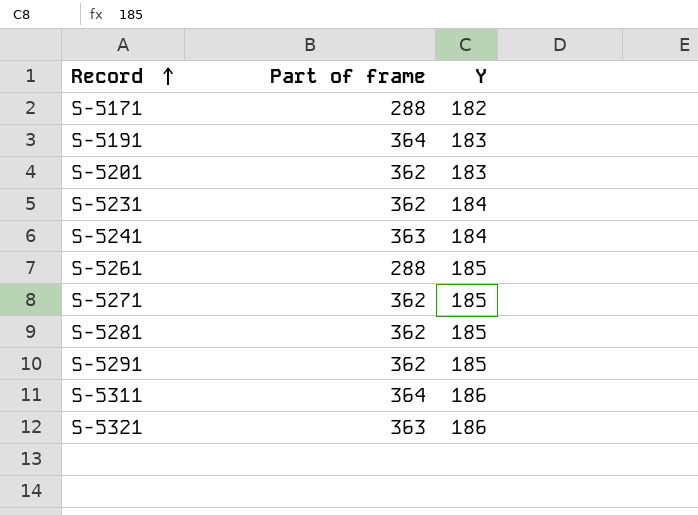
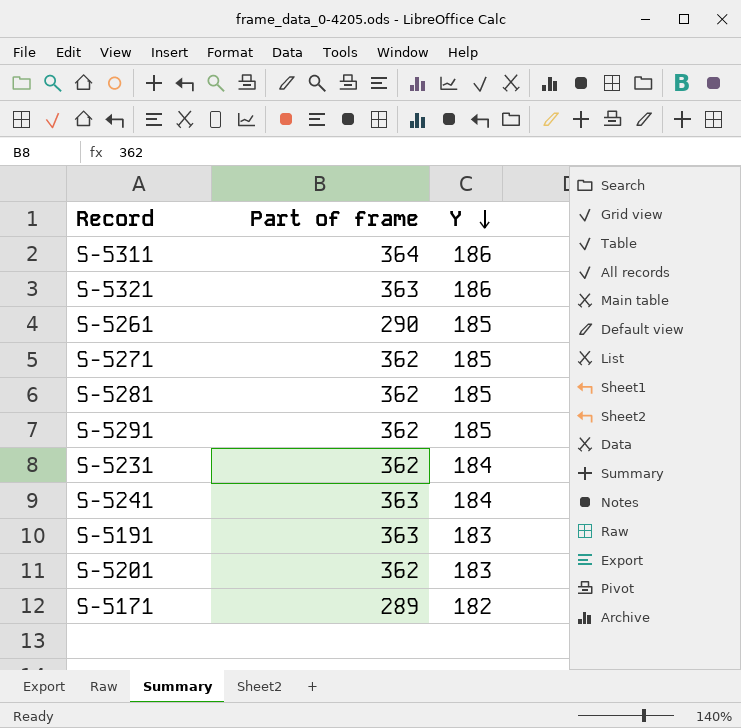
row order: Record ascending -> Y descending
S-5261 | Part of frame: 288 -> 290
S-5191 | Part of frame: 364 -> 363
S-5171 | Part of frame: 288 -> 289

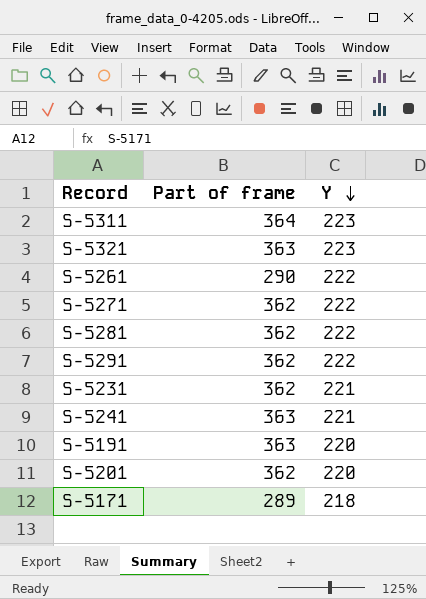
S-5311 | Y: 186 -> 223
S-5321 | Y: 186 -> 223
S-5261 | Y: 185 -> 222
S-5271 | Y: 185 -> 222
S-5281 | Y: 185 -> 222
S-5291 | Y: 185 -> 222
S-5231 | Y: 184 -> 221
S-5241 | Y: 184 -> 221
S-5191 | Y: 183 -> 220
S-5201 | Y: 183 -> 220
S-5171 | Y: 182 -> 218

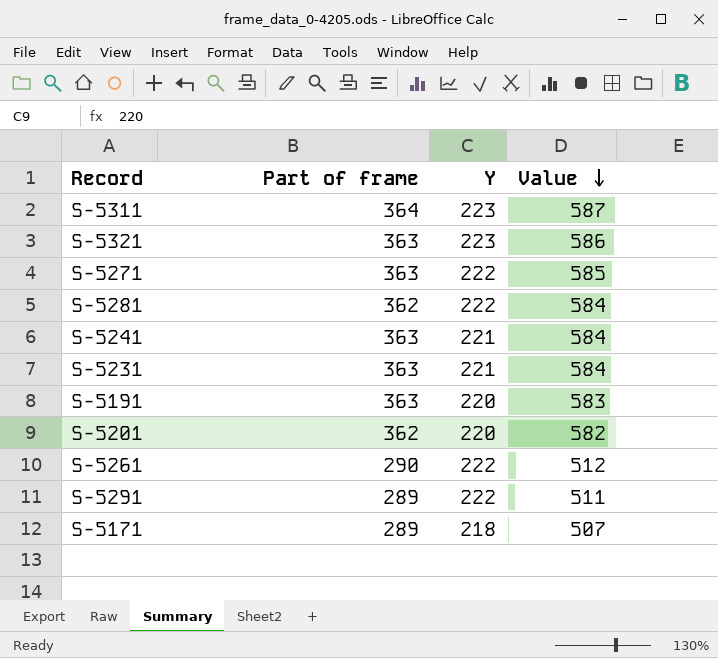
row order: Y descending -> Value descending
column Value | formula: none -> [Part of frame] + [Y]
S-5271 | Part of frame: 362 -> 363
S-5231 | Part of frame: 362 -> 363
S-5291 | Part of frame: 362 -> 289

